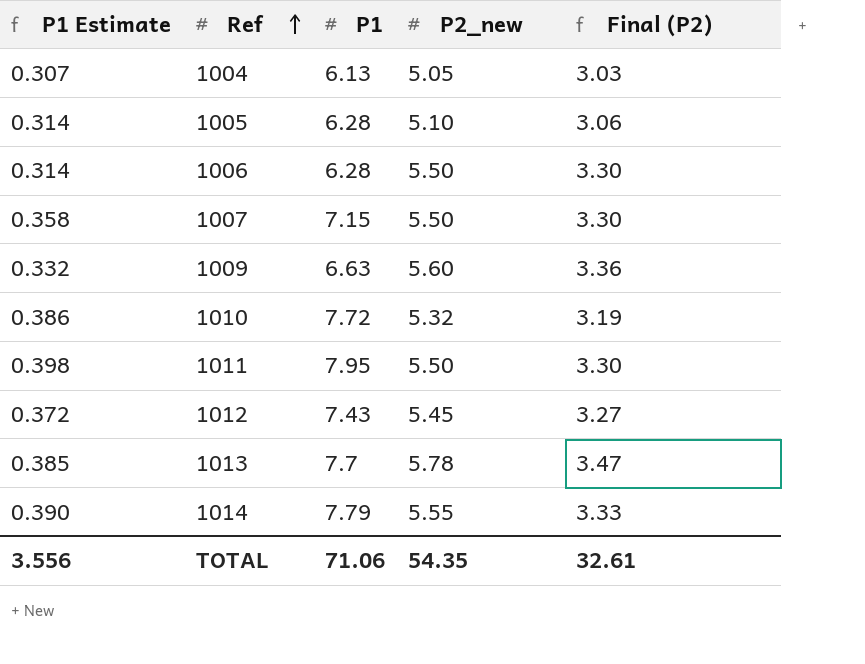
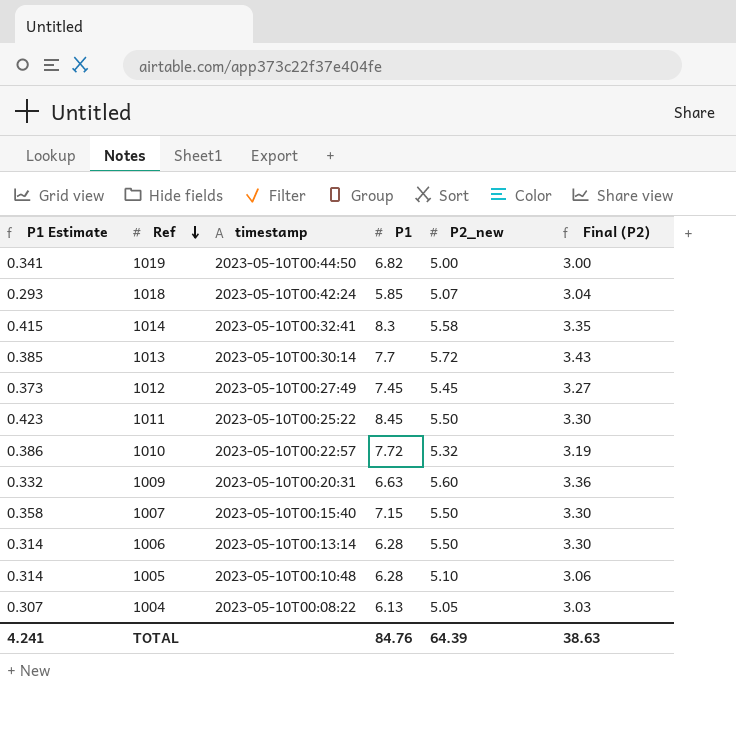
row order: Ref ascending -> Ref descending
column timestamp | position: none -> 3
row 1019: none -> 0.341 | 2023-05-10T00:44:50 | 6.82 | 5.00 | 3.00
row 1018: none -> 0.293 | 2023-05-10T00:42:24 | 5.85 | 5.07 | 3.04
1014 | P1 Estimate: 0.390 -> 0.415
1014 | P1: 7.79 -> 8.3
1014 | P2_new: 5.55 -> 5.58
1014 | Final (P2): 3.33 -> 3.35
1013 | P2_new: 5.78 -> 5.72
1013 | Final (P2): 3.47 -> 3.43
1012 | P1 Estimate: 0.372 -> 0.373
1012 | P1: 7.43 -> 7.45
1011 | P1 Estimate: 0.398 -> 0.423
1011 | P1: 7.95 -> 8.45
TOTAL | P1 Estimate: 3.556 -> 4.241
TOTAL | P1: 71.06 -> 84.76
TOTAL | P2_new: 54.35 -> 64.39
TOTAL | Final (P2): 32.61 -> 38.63

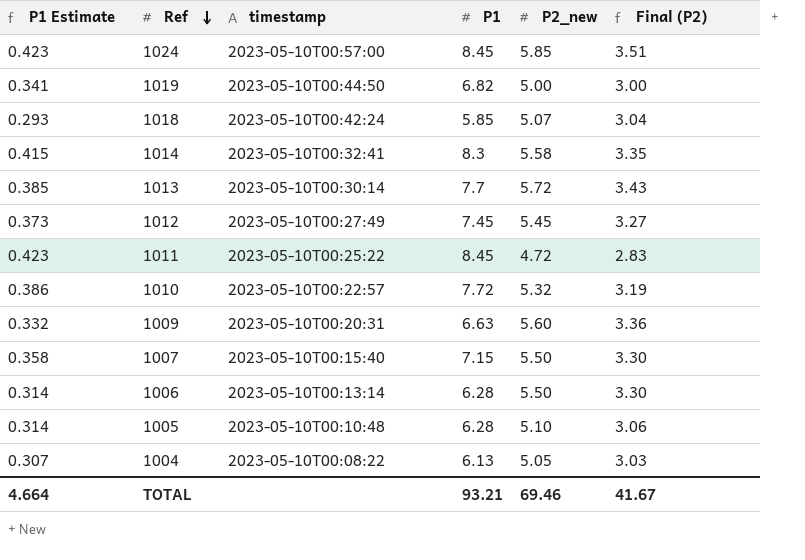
row 1024: none -> 0.423 | 2023-05-10T00:57:00 | 8.45 | 5.85 | 3.51
1011 | P2_new: 5.50 -> 4.72
1011 | Final (P2): 3.30 -> 2.83
TOTAL | P1 Estimate: 4.241 -> 4.664
TOTAL | P1: 84.76 -> 93.21
TOTAL | P2_new: 64.39 -> 69.46
TOTAL | Final (P2): 38.63 -> 41.67

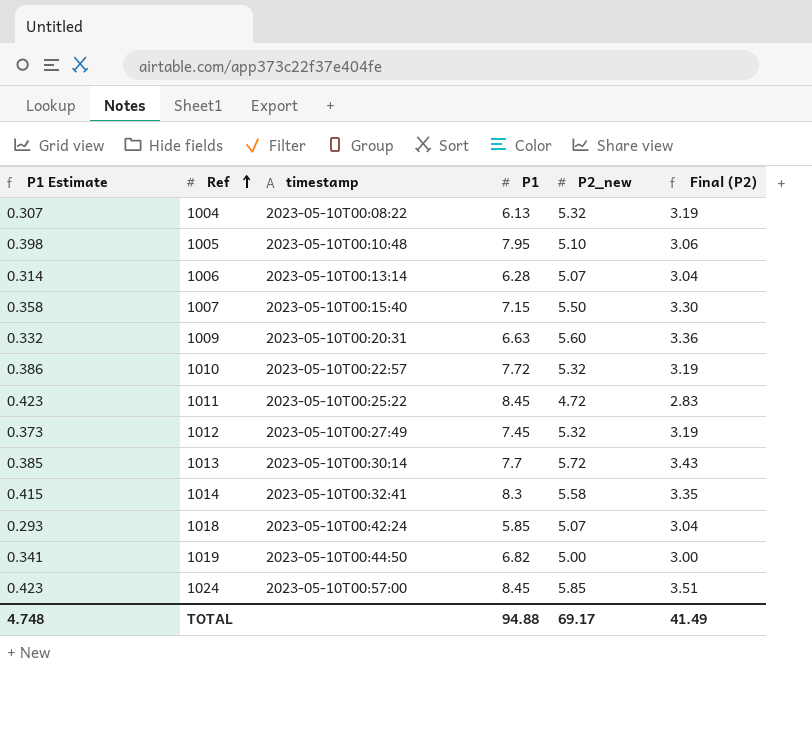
row order: Ref descending -> Ref ascending
1004 | P2_new: 5.05 -> 5.32
1004 | Final (P2): 3.03 -> 3.19
1005 | P1 Estimate: 0.314 -> 0.398
1005 | P1: 6.28 -> 7.95
1006 | P2_new: 5.50 -> 5.07
1006 | Final (P2): 3.30 -> 3.04
1012 | P2_new: 5.45 -> 5.32
1012 | Final (P2): 3.27 -> 3.19
TOTAL | P1 Estimate: 4.664 -> 4.748
TOTAL | P1: 93.21 -> 94.88
TOTAL | P2_new: 69.46 -> 69.17
TOTAL | Final (P2): 41.67 -> 41.49

